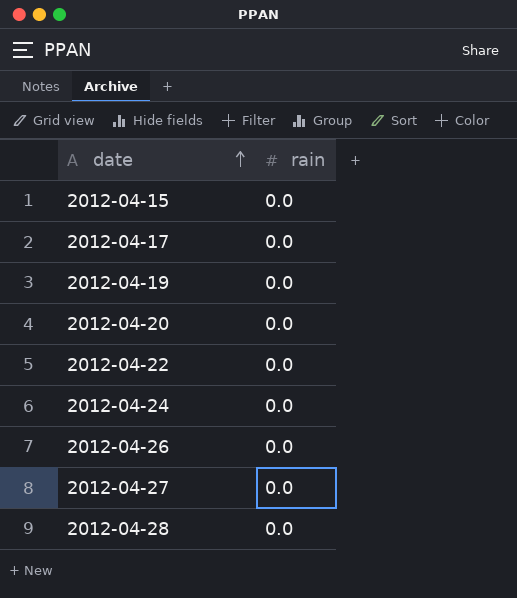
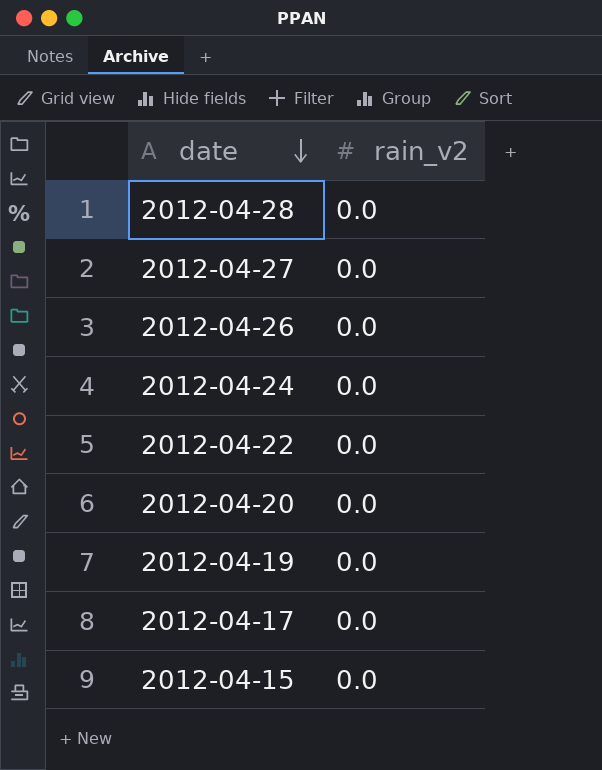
row order: date ascending -> date descending
column name: rain -> rain_v2

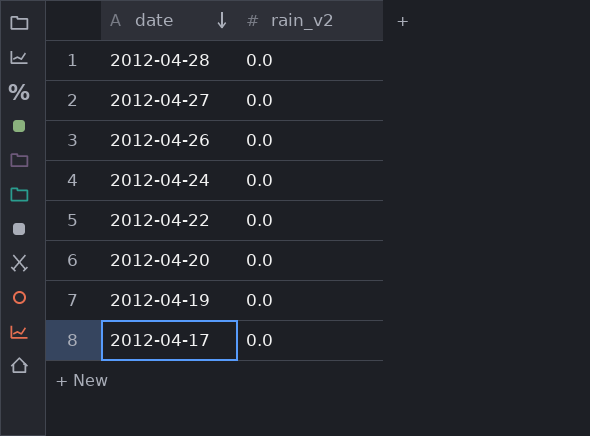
row 2012-04-15: 0.0 -> none

